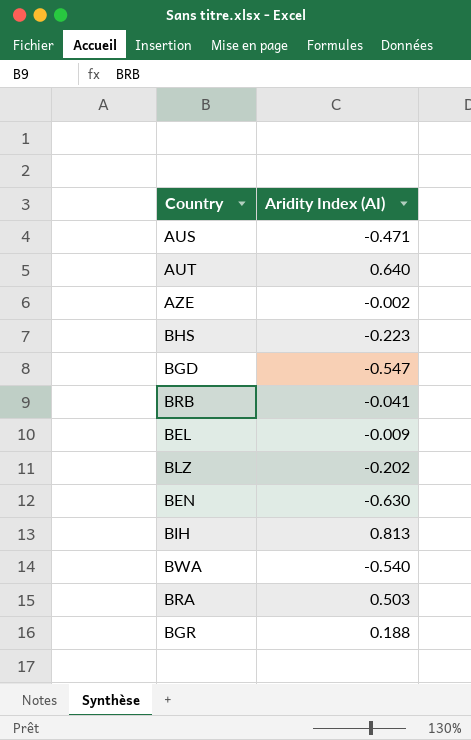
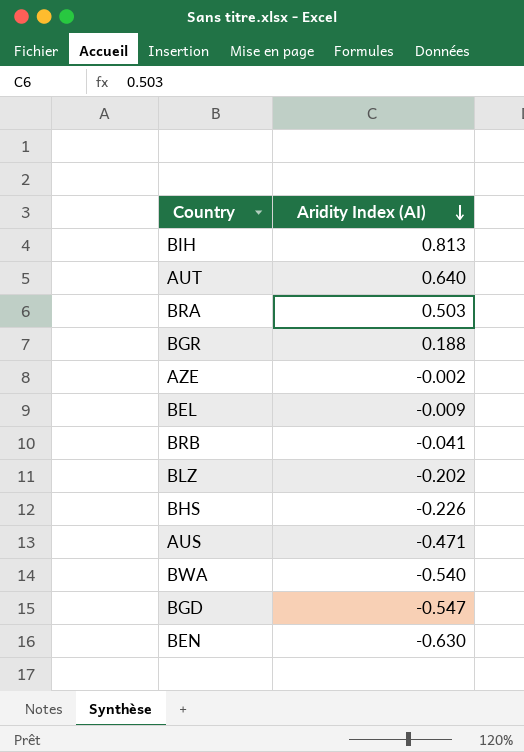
row order: none -> Aridity Index (AI) descending
BHS | Aridity Index (AI): -0.223 -> -0.226

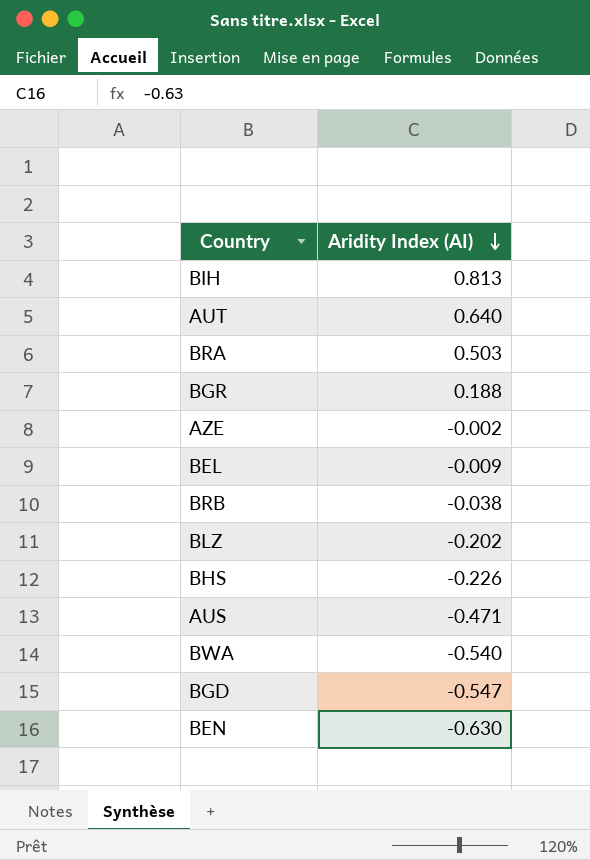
BRB | Aridity Index (AI): -0.041 -> -0.038

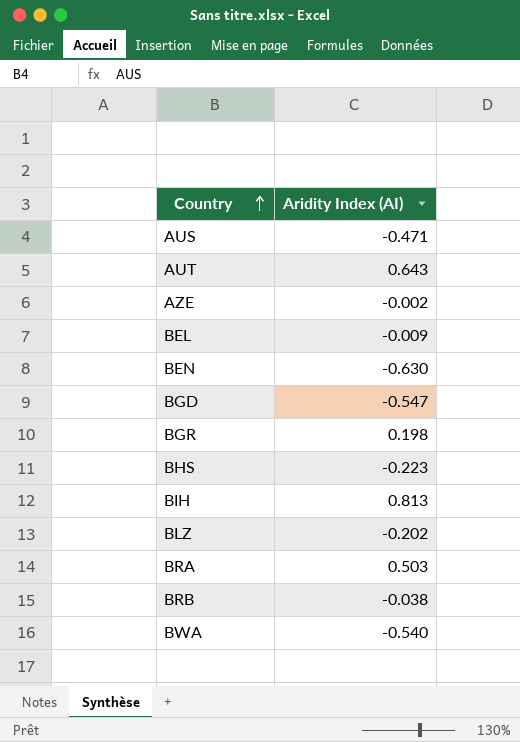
row order: Aridity Index (AI) descending -> Country ascending
AUT | Aridity Index (AI): 0.640 -> 0.643
BGR | Aridity Index (AI): 0.188 -> 0.198
BHS | Aridity Index (AI): -0.226 -> -0.223

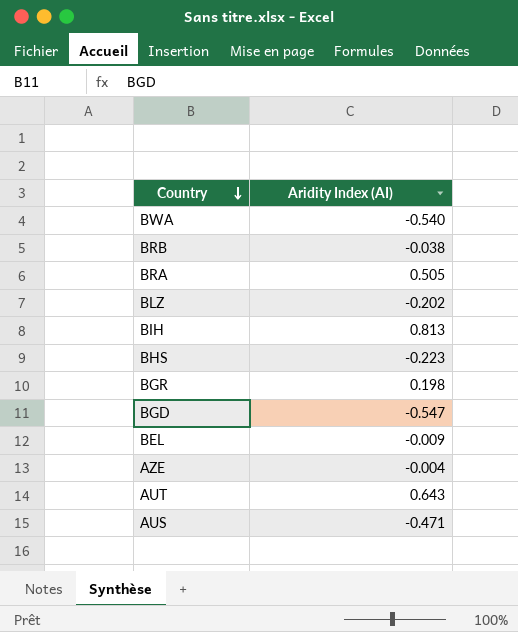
row order: Country ascending -> Country descending
row BEN: -0.630 -> none
BRA | Aridity Index (AI): 0.503 -> 0.505
AZE | Aridity Index (AI): -0.002 -> -0.004

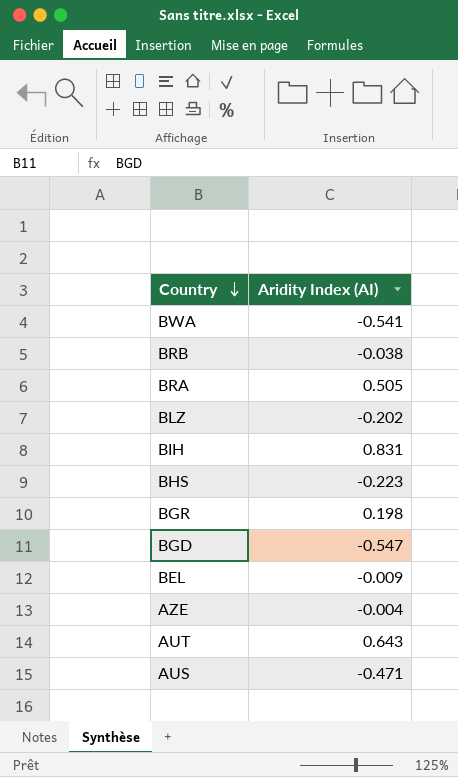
BWA | Aridity Index (AI): -0.540 -> -0.541
BIH | Aridity Index (AI): 0.813 -> 0.831

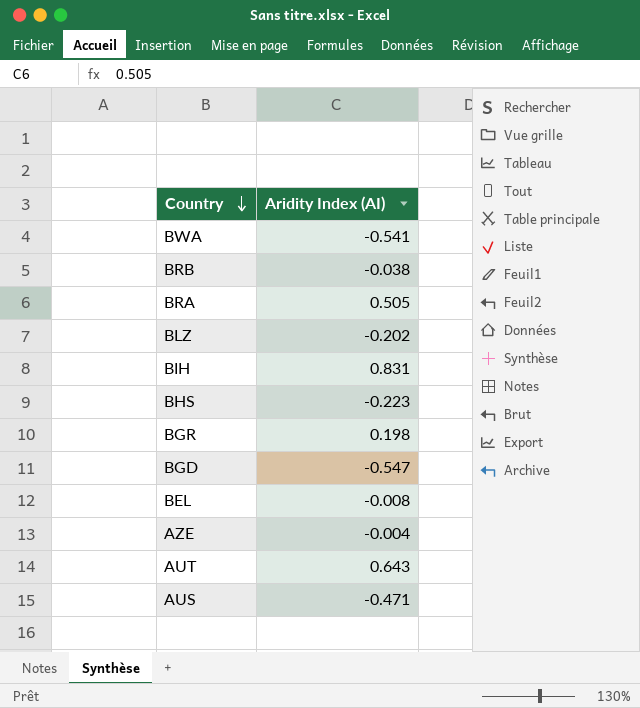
BEL | Aridity Index (AI): -0.009 -> -0.008

